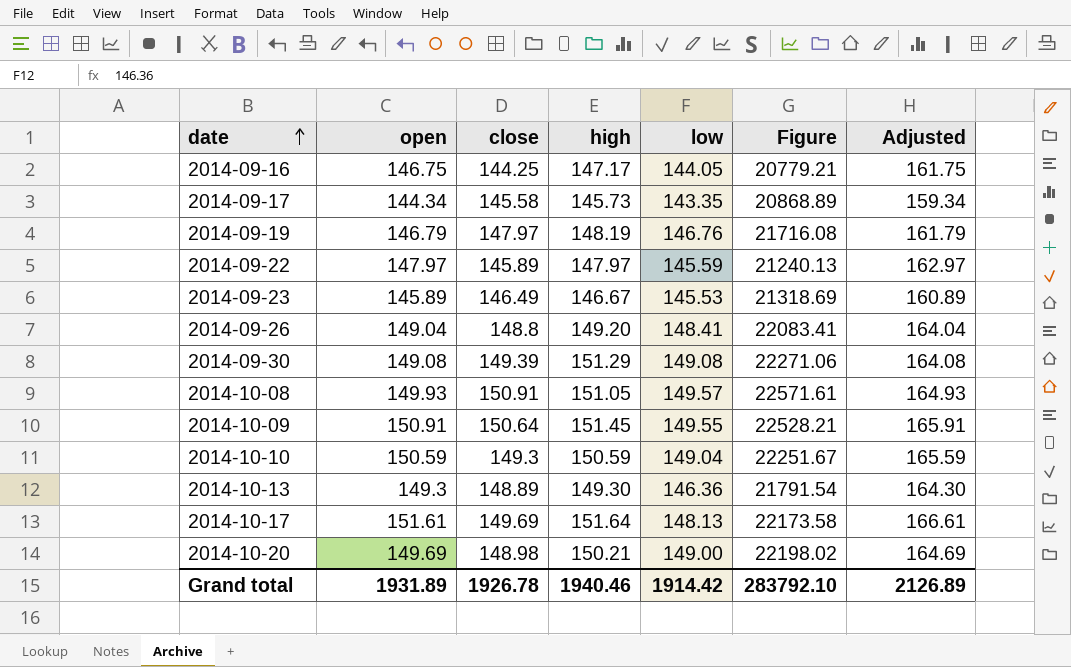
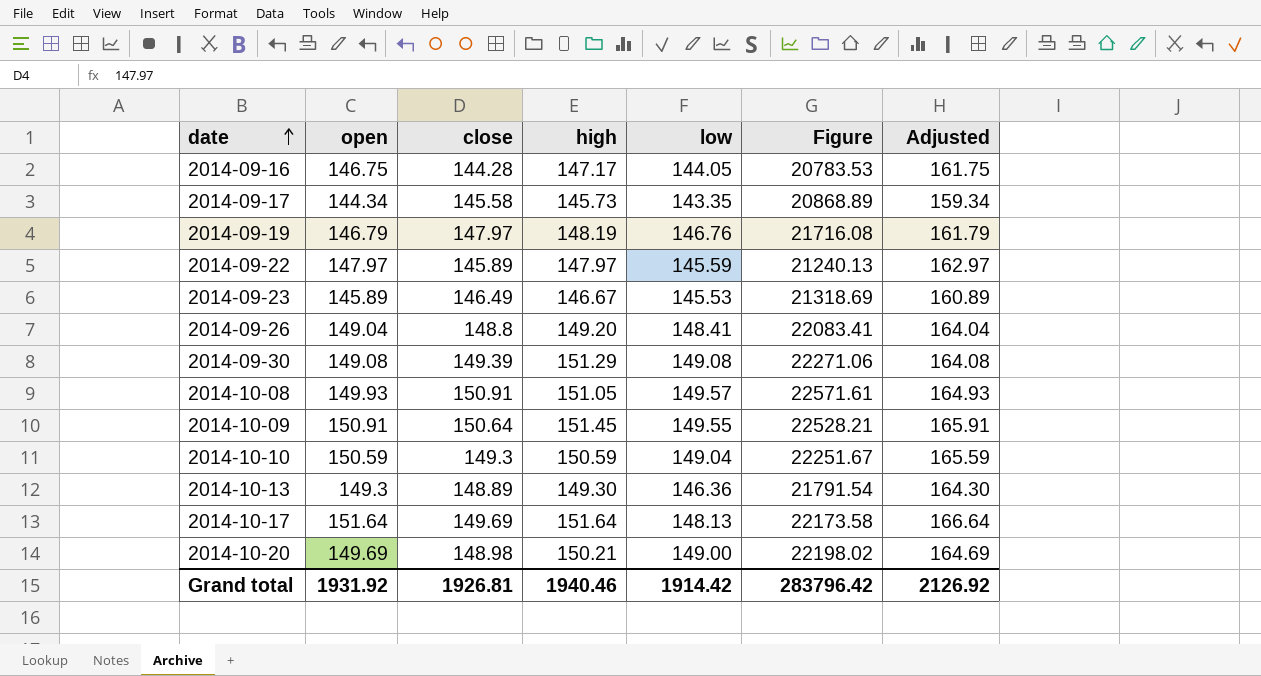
2014-09-16 | close: 144.25 -> 144.28
2014-09-16 | Figure: 20779.21 -> 20783.53
2014-10-17 | open: 151.61 -> 151.64
2014-10-17 | Adjusted: 166.61 -> 166.64
Grand total | open: 1931.89 -> 1931.92
Grand total | close: 1926.78 -> 1926.81
Grand total | Figure: 283792.10 -> 283796.42
Grand total | Adjusted: 2126.89 -> 2126.92

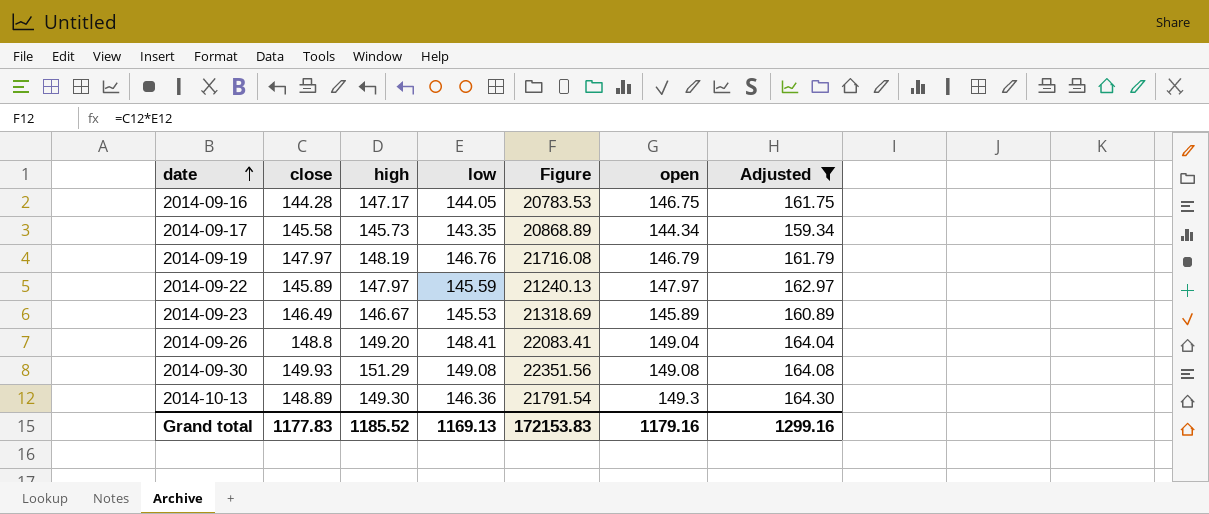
filter: none -> Adjusted <= 164.30
column open | position: 2 -> 6
2014-09-30 | close: 149.39 -> 149.93
2014-09-30 | Figure: 22271.06 -> 22351.56
Grand total | close: 1926.81 -> 1177.83
Grand total | high: 1940.46 -> 1185.52
Grand total | low: 1914.42 -> 1169.13
Grand total | Figure: 283796.42 -> 172153.83
Grand total | open: 1931.92 -> 1179.16
Grand total | Adjusted: 2126.92 -> 1299.16

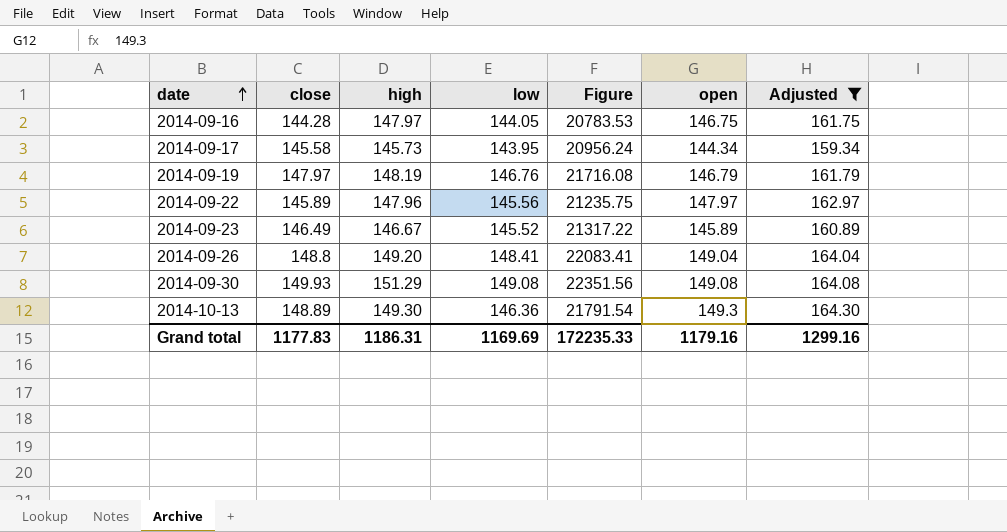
2014-09-16 | high: 147.17 -> 147.97
2014-09-17 | low: 143.35 -> 143.95
2014-09-17 | Figure: 20868.89 -> 20956.24
2014-09-22 | high: 147.97 -> 147.96
2014-09-22 | low: 145.59 -> 145.56
2014-09-22 | Figure: 21240.13 -> 21235.75
2014-09-23 | low: 145.53 -> 145.52
2014-09-23 | Figure: 21318.69 -> 21317.22
Grand total | high: 1185.52 -> 1186.31
Grand total | low: 1169.13 -> 1169.69
Grand total | Figure: 172153.83 -> 172235.33

